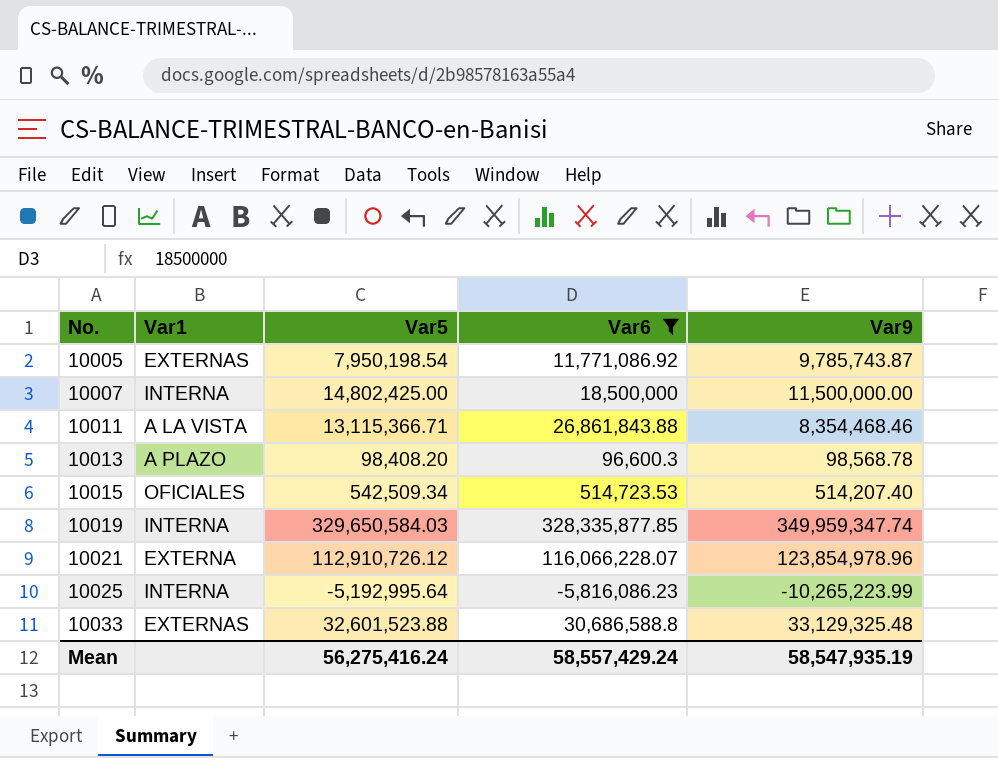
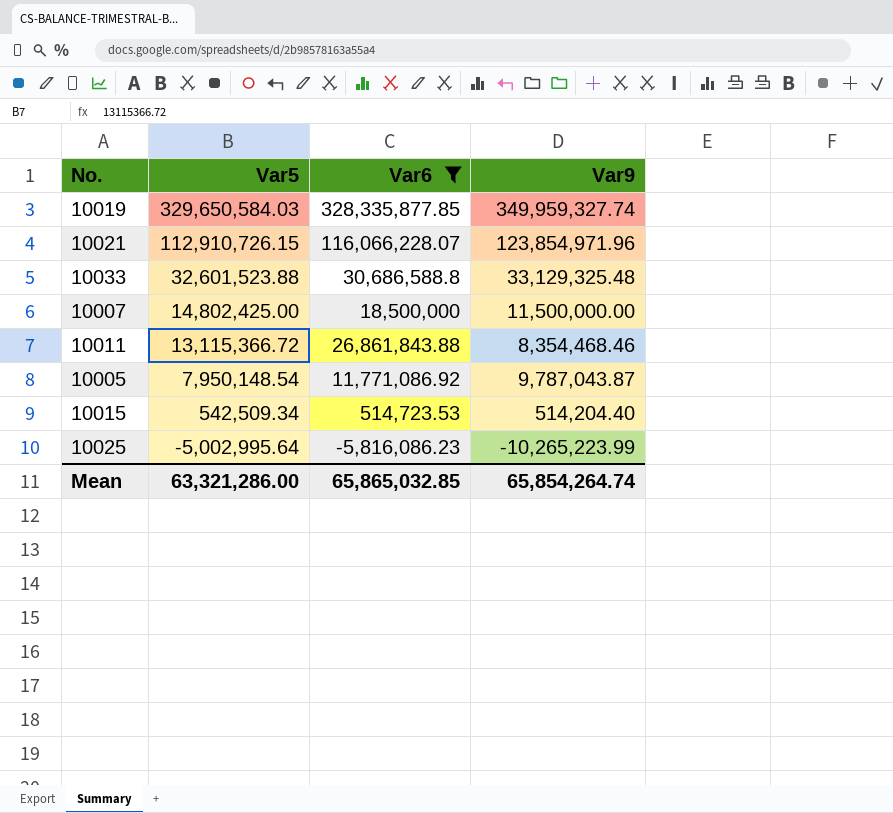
row order: No. ascending -> Var5 descending
column Var1 | position: 2 -> none
row 10013: A PLAZO | 98,408.20 | 96,600.3 | 98,568.78 -> none
10019 | Var9: 349,959,347.74 -> 349,959,327.74
10021 | Var5: 112,910,726.12 -> 112,910,726.15
10021 | Var9: 123,854,978.96 -> 123,854,971.96
10011 | Var5: 13,115,366.71 -> 13,115,366.72
10005 | Var5: 7,950,198.54 -> 7,950,148.54
10005 | Var9: 9,785,743.87 -> 9,787,043.87
10015 | Var9: 514,207.40 -> 514,204.40
10025 | Var5: -5,192,995.64 -> -5,002,995.64
Mean | Var5: 56,275,416.24 -> 63,321,286.00
Mean | Var6: 58,557,429.24 -> 65,865,032.85
Mean | Var9: 58,547,935.19 -> 65,854,264.74

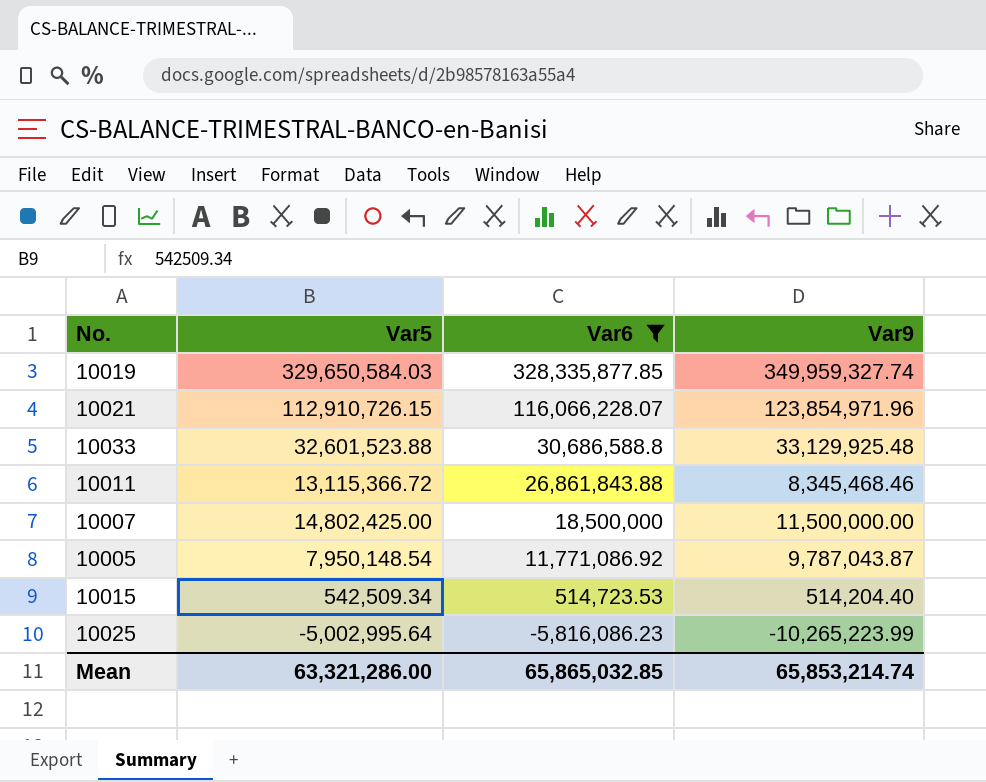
row order: Var5 descending -> Var6 descending
10033 | Var9: 33,129,325.48 -> 33,129,925.48
10011 | Var9: 8,354,468.46 -> 8,345,468.46
Mean | Var9: 65,854,264.74 -> 65,853,214.74

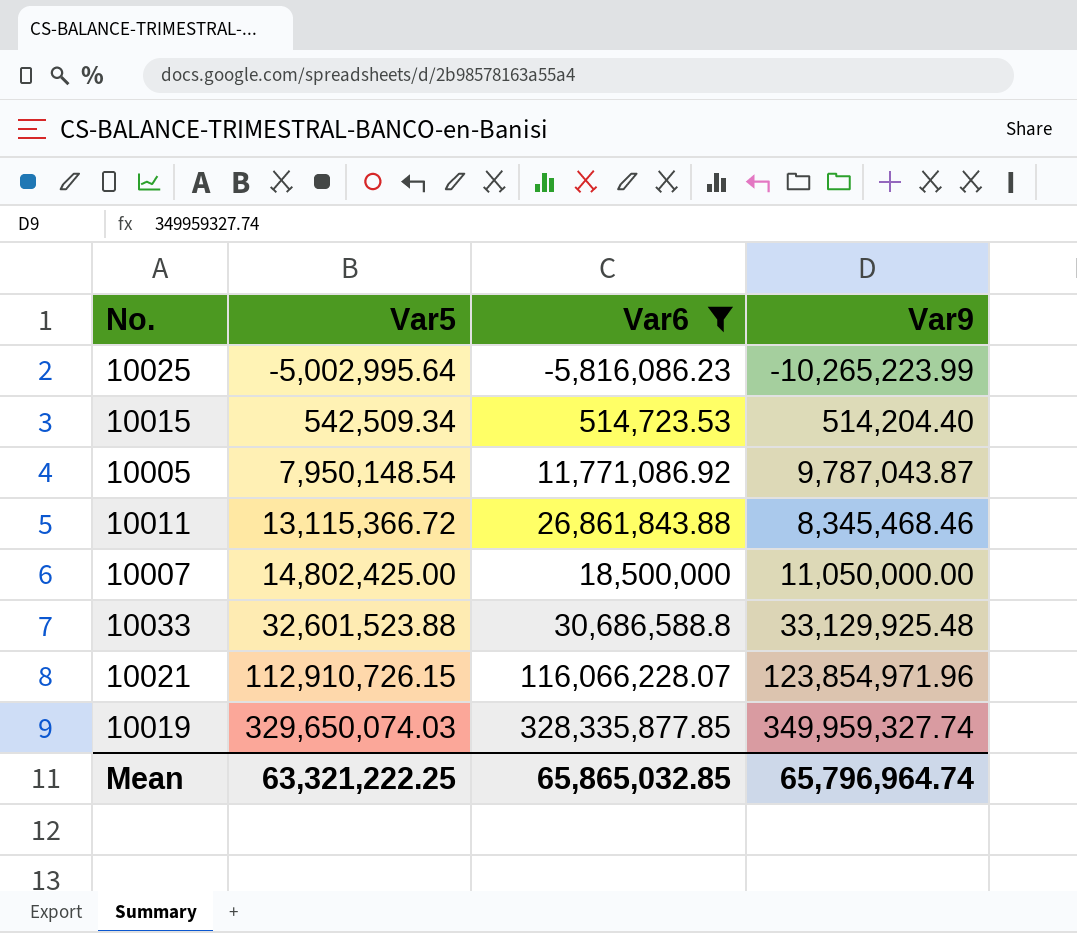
row order: Var6 descending -> Var5 ascending
10007 | Var9: 11,500,000.00 -> 11,050,000.00
10019 | Var5: 329,650,584.03 -> 329,650,074.03
Mean | Var5: 63,321,286.00 -> 63,321,222.25
Mean | Var9: 65,853,214.74 -> 65,796,964.74

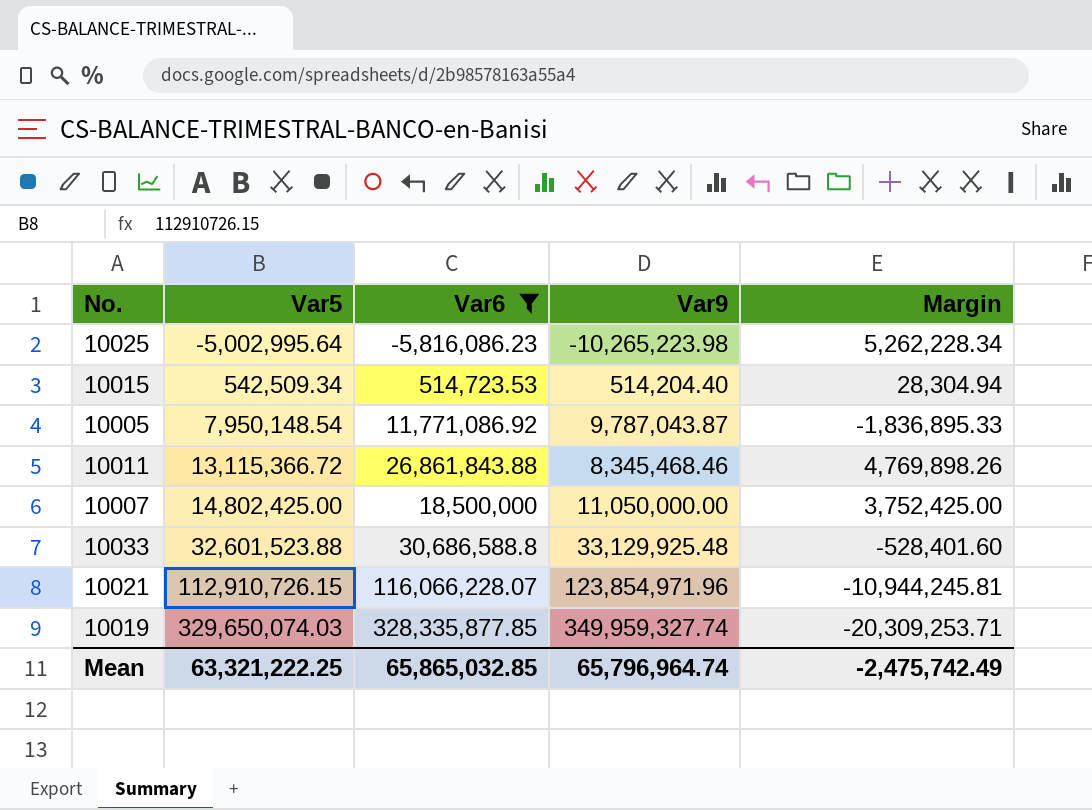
column Margin | formula: none -> [Var5] - [Var9]
10025 | Var9: -10,265,223.99 -> -10,265,223.98

